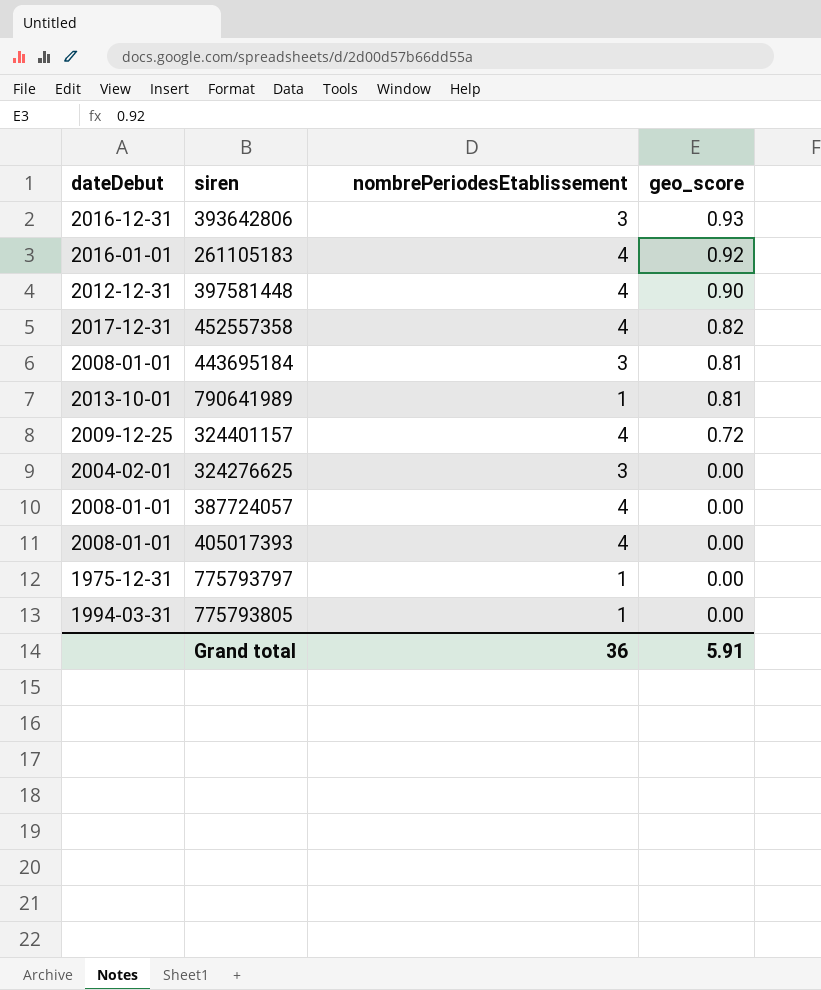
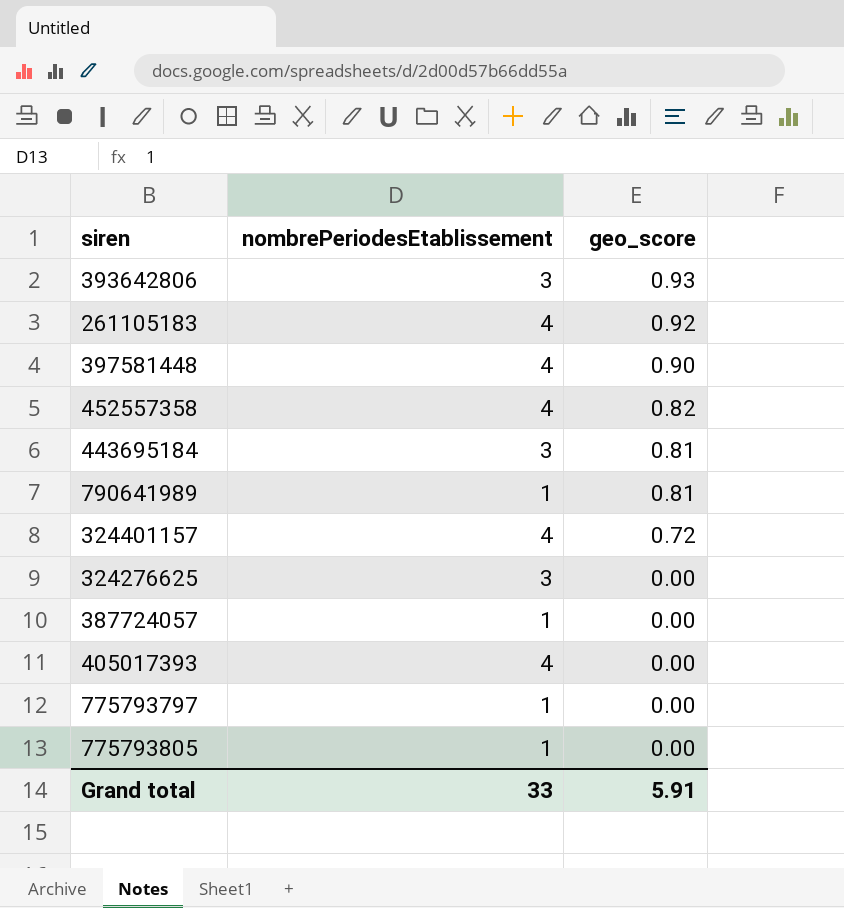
column dateDebut | position: 1 -> none
387724057 | nombrePeriodesEtablissement: 4 -> 1
Grand total | nombrePeriodesEtablissement: 36 -> 33

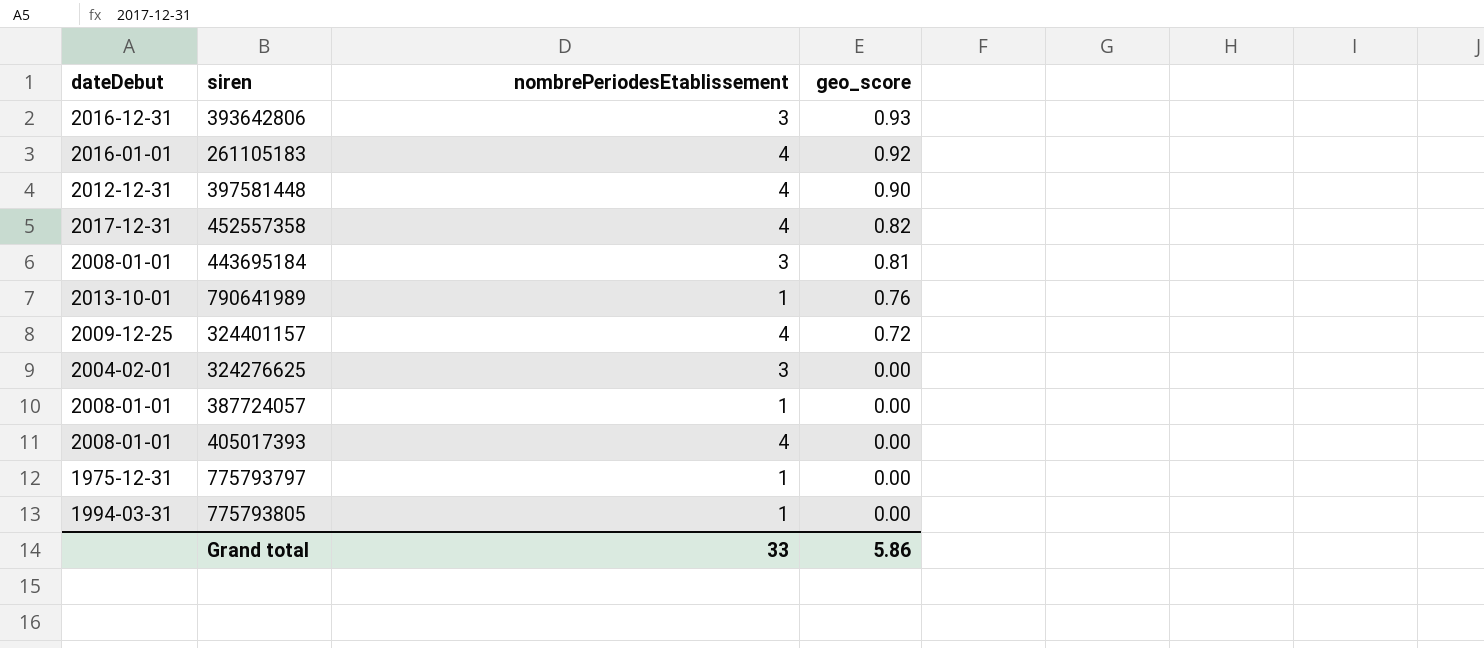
column dateDebut | position: none -> 1
790641989 | geo_score: 0.81 -> 0.76
Grand total | geo_score: 5.91 -> 5.86

